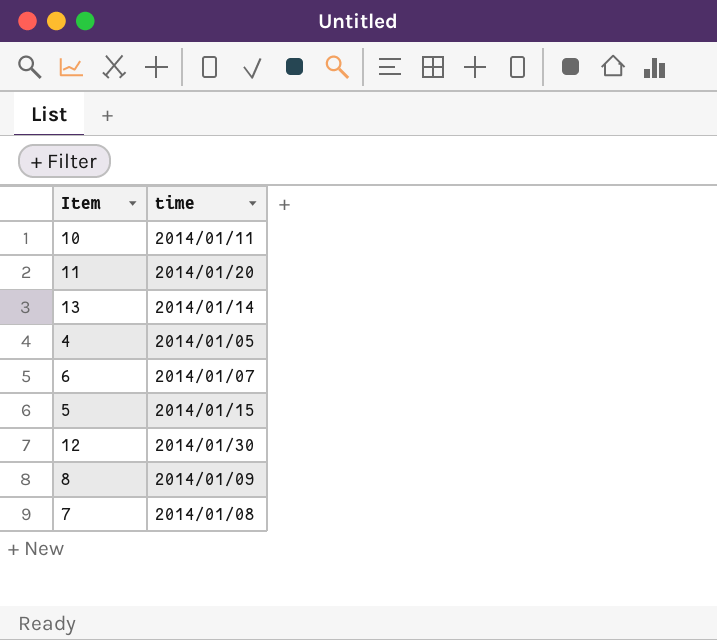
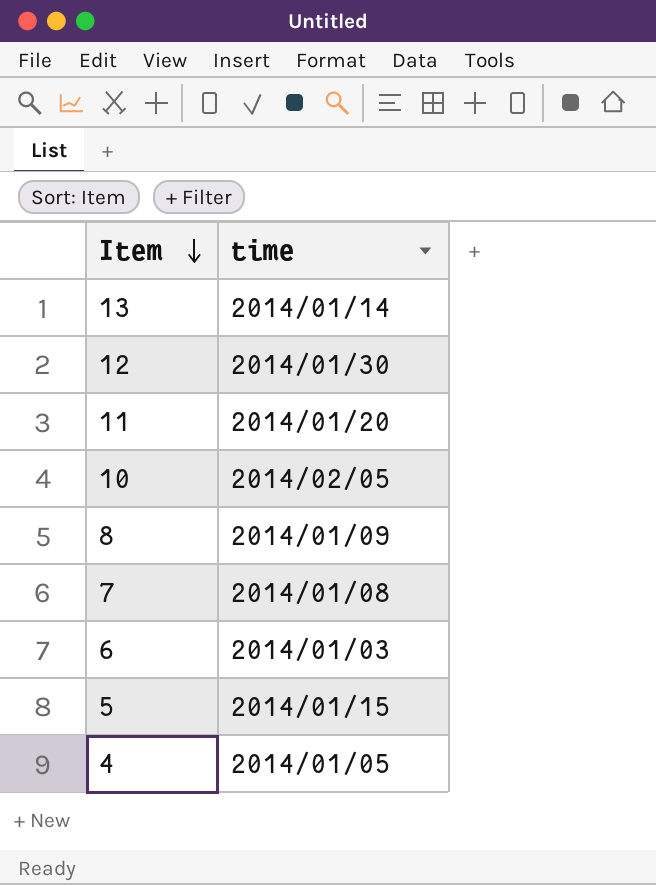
row order: none -> Item descending
10 | time: 2014/01/11 -> 2014/02/05
6 | time: 2014/01/07 -> 2014/01/03

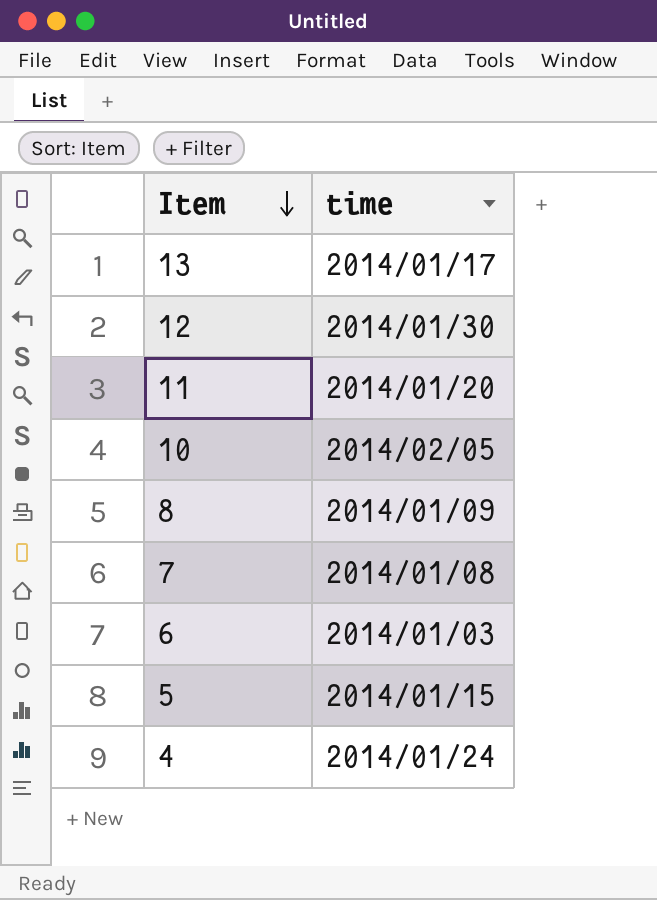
13 | time: 2014/01/14 -> 2014/01/17
4 | time: 2014/01/05 -> 2014/01/24

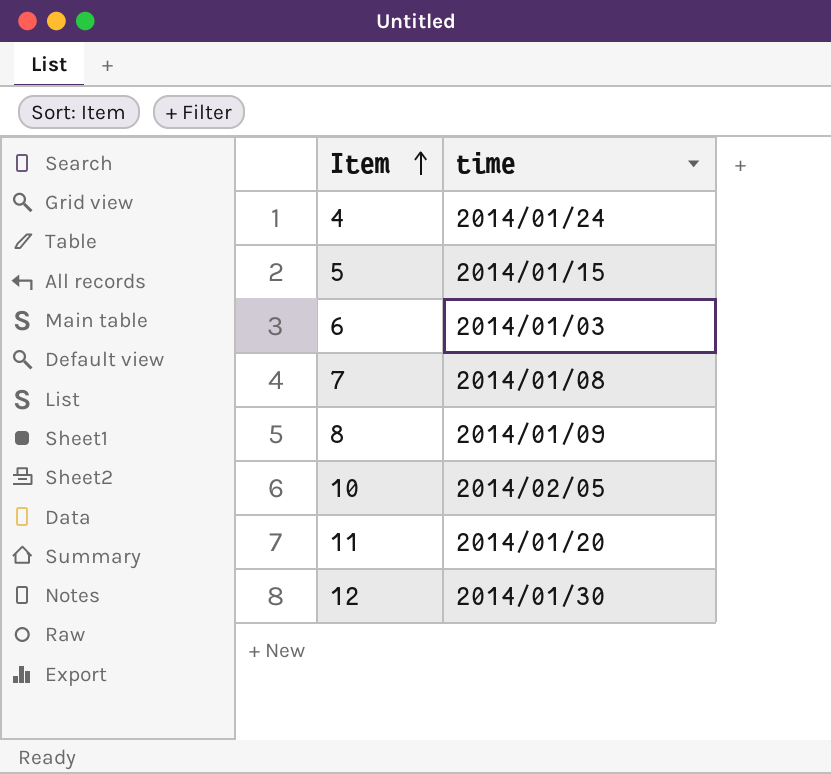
row order: Item descending -> Item ascending
row 13: 2014/01/17 -> none

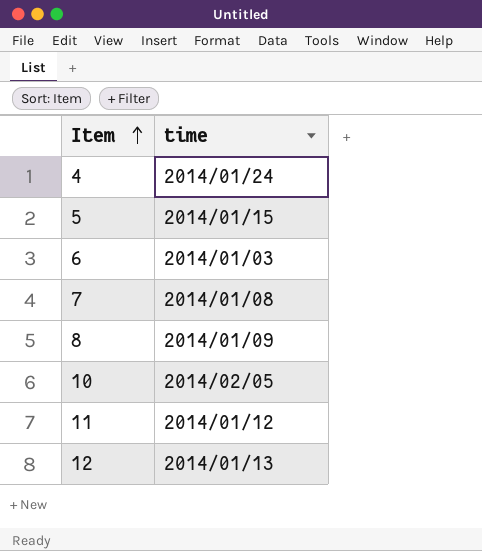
11 | time: 2014/01/20 -> 2014/01/12
12 | time: 2014/01/30 -> 2014/01/13

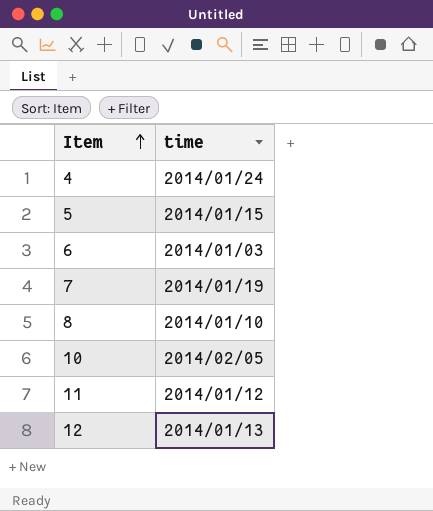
7 | time: 2014/01/08 -> 2014/01/19
8 | time: 2014/01/09 -> 2014/01/10

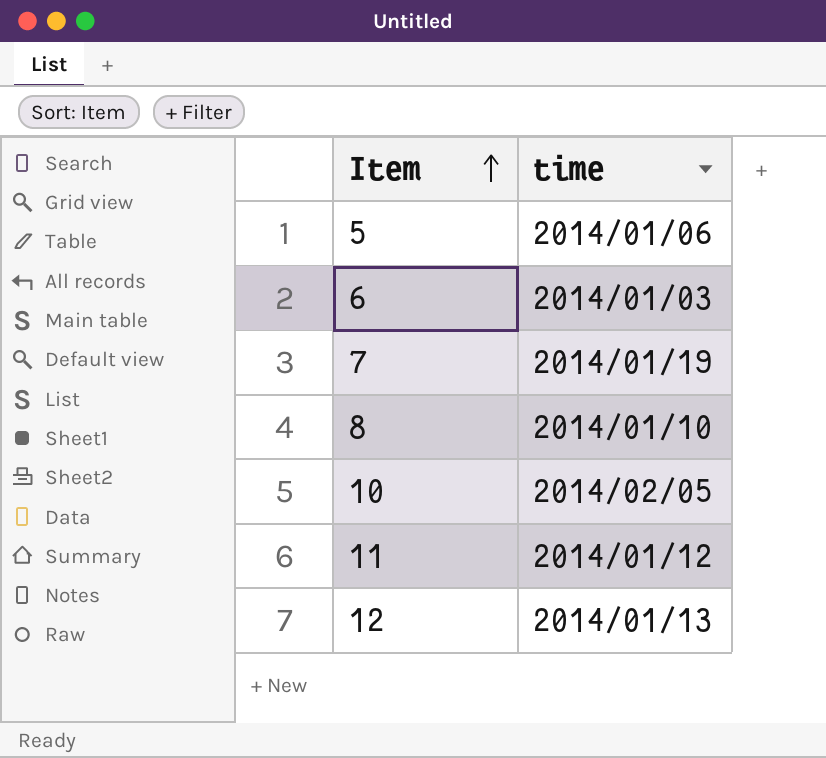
row 4: 2014/01/24 -> none
5 | time: 2014/01/15 -> 2014/01/06

